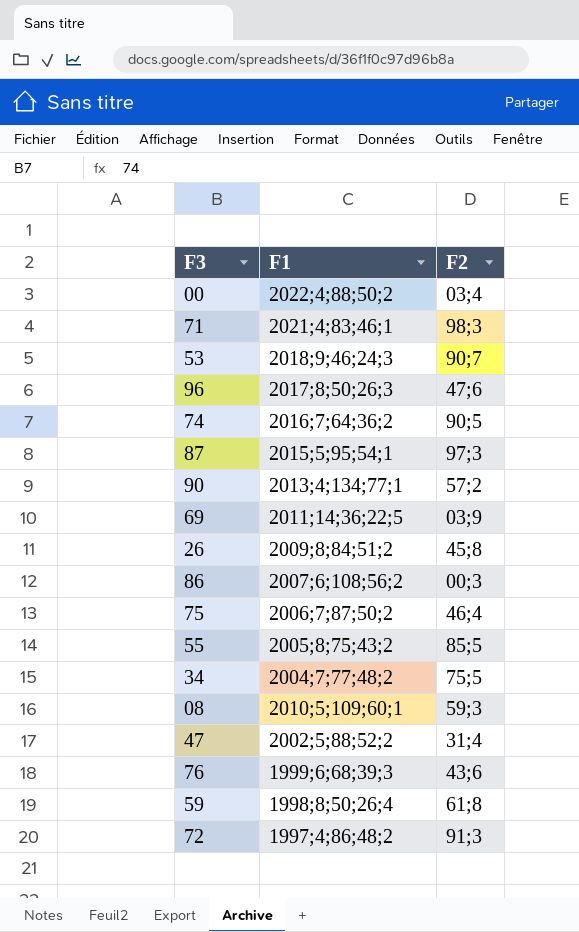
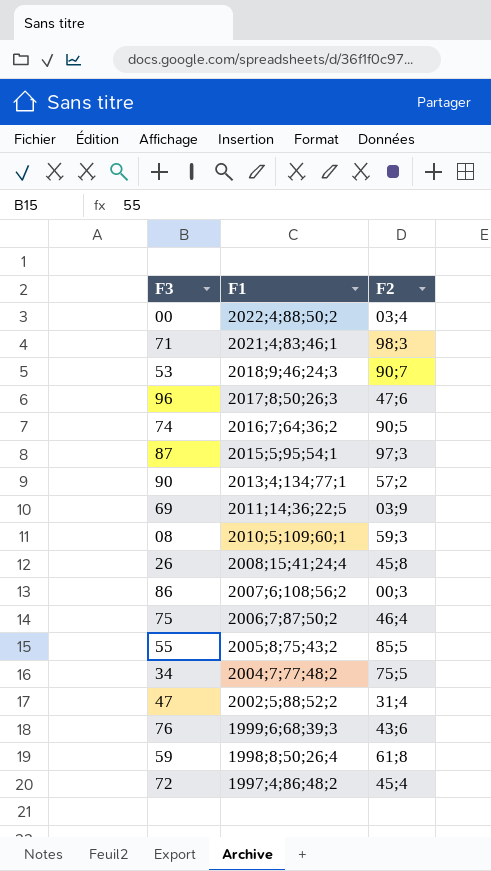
row order: none -> F1 descending
26 | F1: 2009;8;84;51;2 -> 2008;15;41;24;4
72 | F2: 91;3 -> 45;4

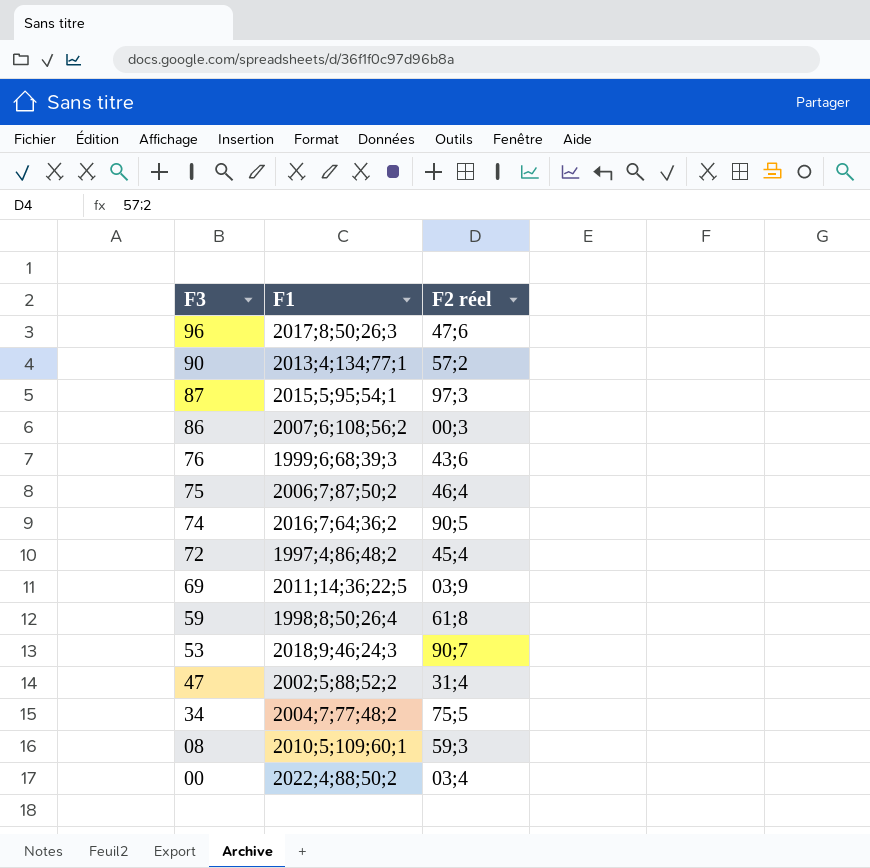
row order: F1 descending -> F3 descending
column name: F2 -> F2 réel
row 71: 2021;4;83;46;1 | 98;3 -> none
row 26: 2008;15;41;24;4 | 45;8 -> none
row 55: 2005;8;75;43;2 | 85;5 -> none

